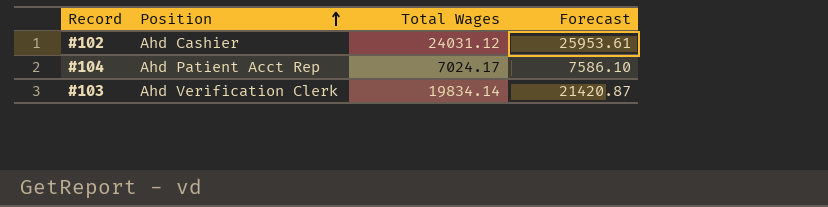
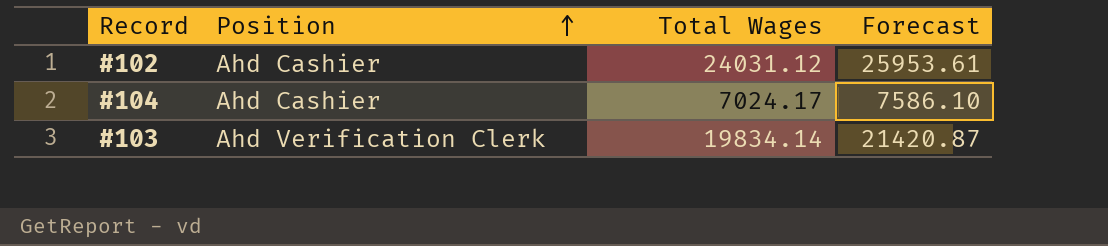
#104 | Position: Ahd Patient Acct Rep -> Ahd Cashier

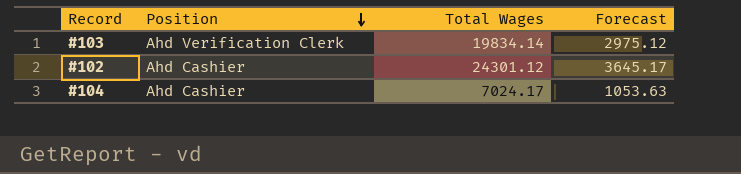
row order: Position ascending -> Position descending
column Forecast | formula: [Total Wages] * 1.08 -> [Total Wages] * 0.15
#102 | Total Wages: 24031.12 -> 24301.12

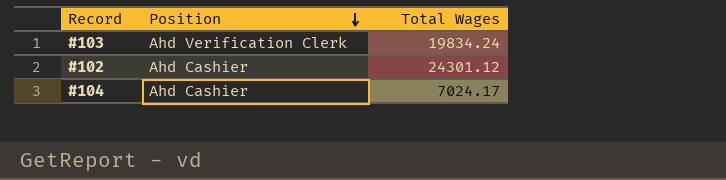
column Forecast | formula: [Total Wages] * 0.15 -> none
#103 | Total Wages: 19834.14 -> 19834.24

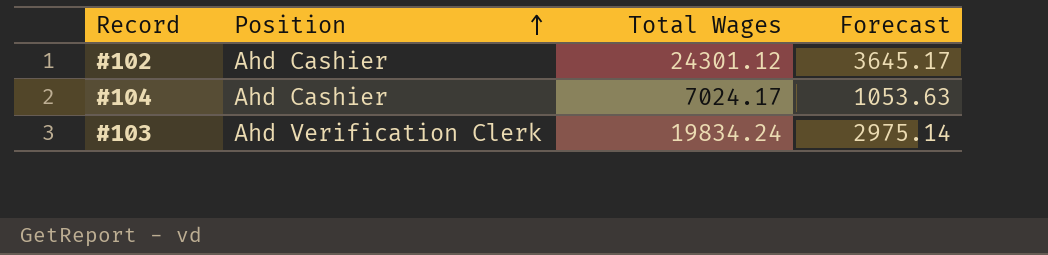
row order: Position descending -> Position ascending
column Forecast | formula: none -> [Total Wages] * 0.15

